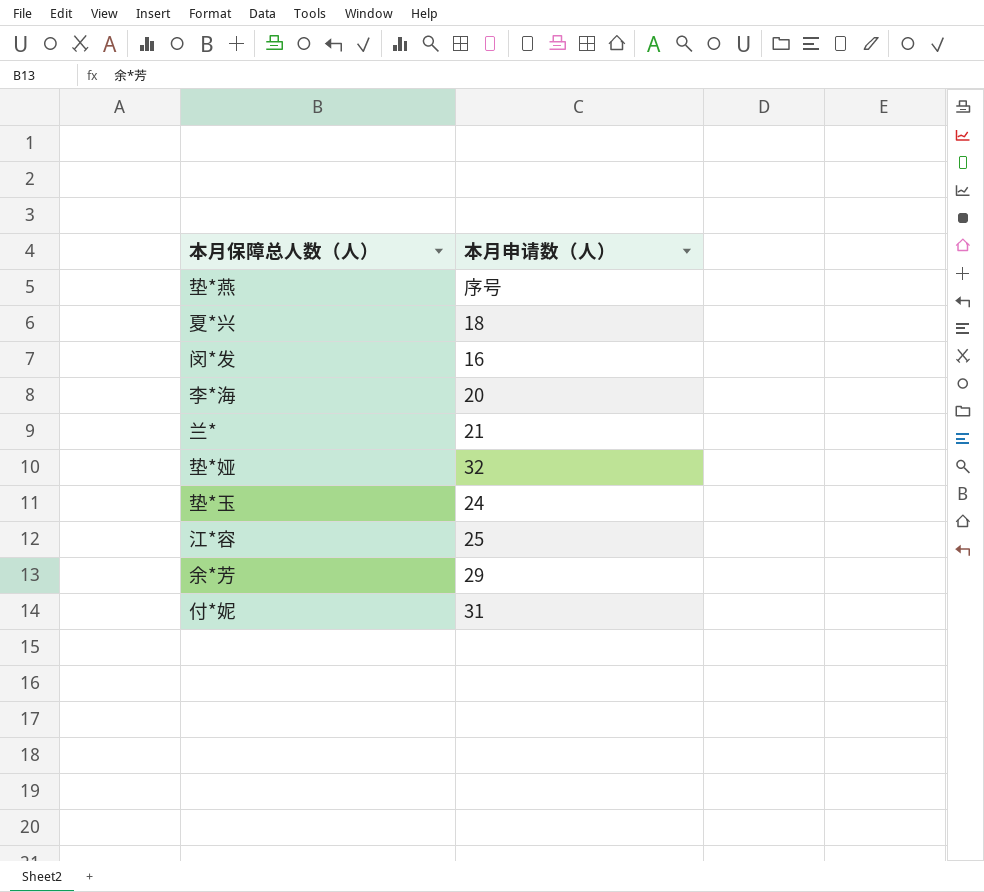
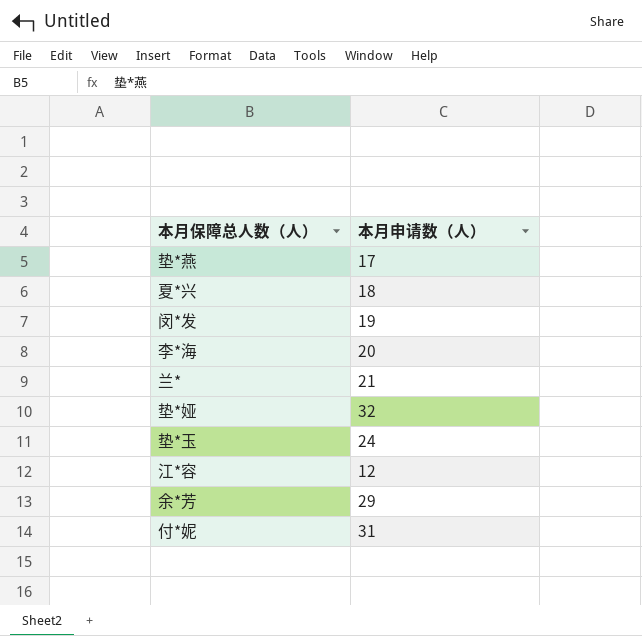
垫*燕 | 本月申请数（人）: 序号 -> 17
闵*发 | 本月申请数（人）: 16 -> 19
江*容 | 本月申请数（人）: 25 -> 12

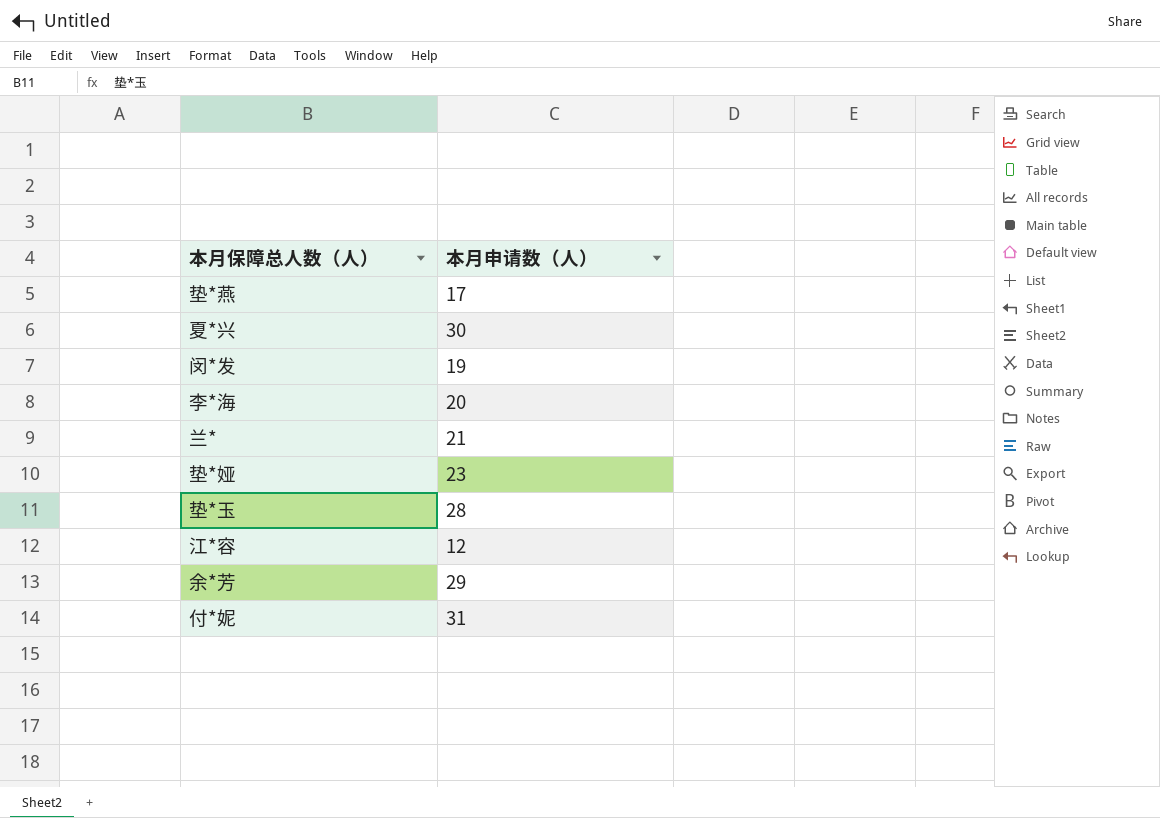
夏*兴 | 本月申请数（人）: 18 -> 30
垫*娅 | 本月申请数（人）: 32 -> 23
垫*玉 | 本月申请数（人）: 24 -> 28

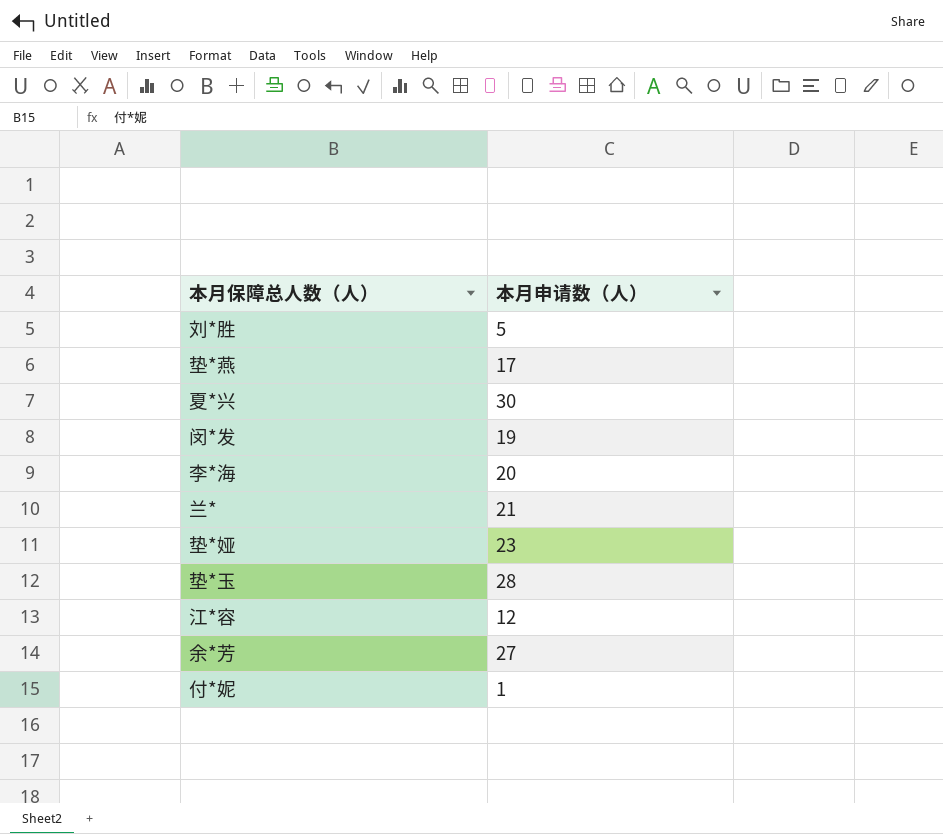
row 刘*胜: none -> 5
余*芳 | 本月申请数（人）: 29 -> 27
付*妮 | 本月申请数（人）: 31 -> 1

